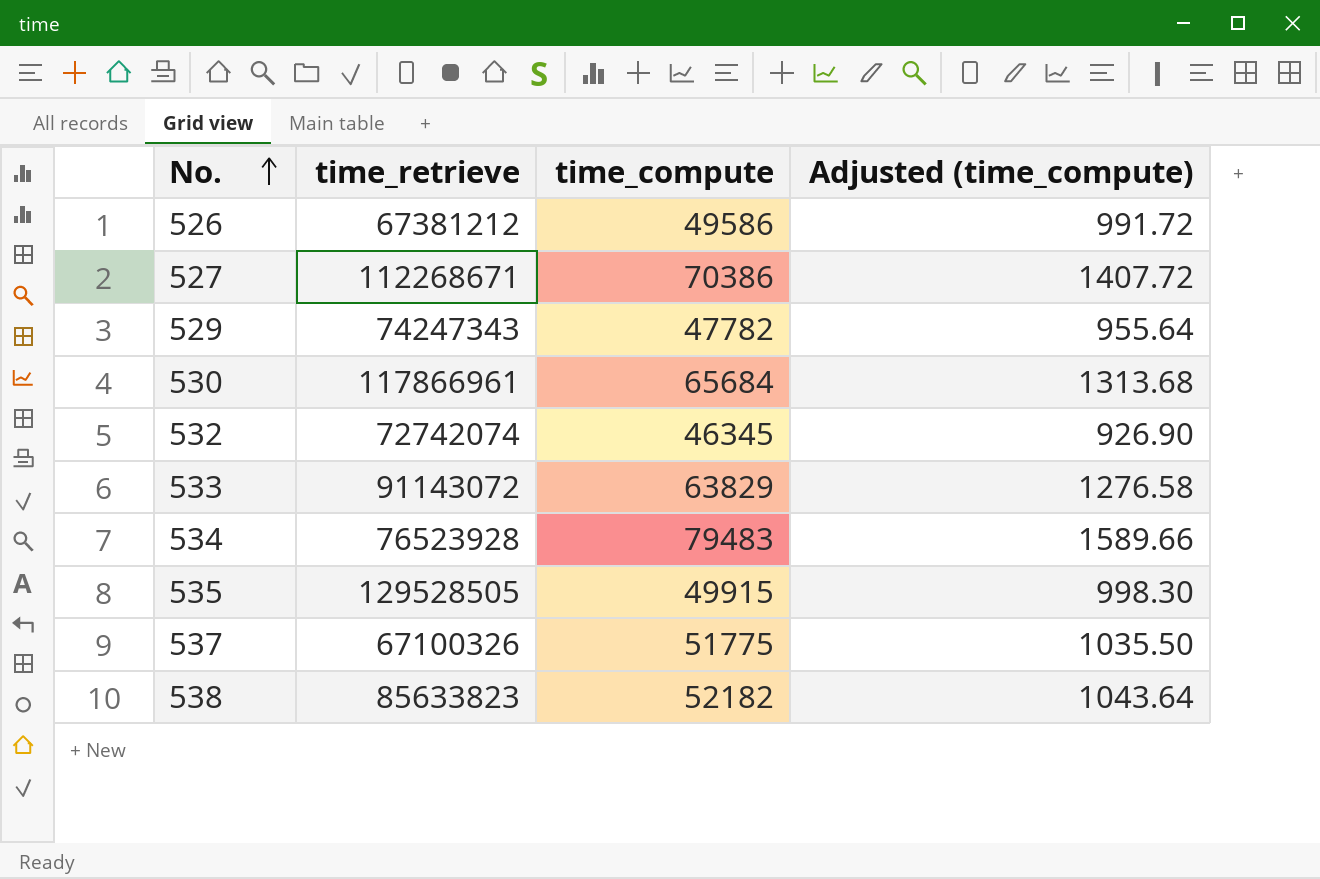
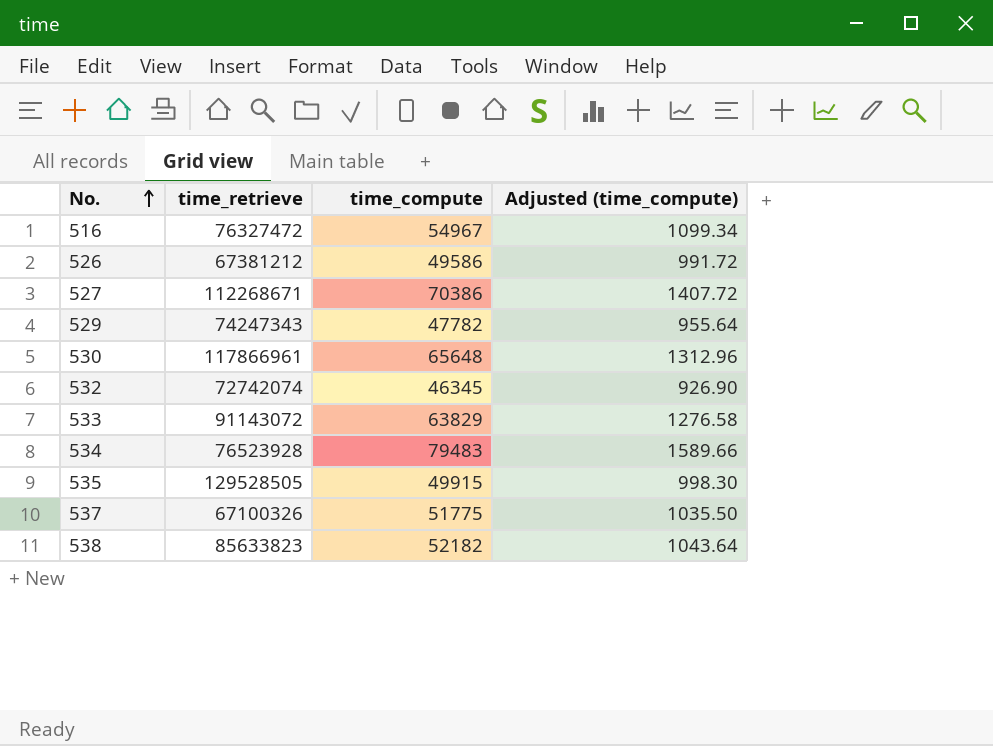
row 516: none -> 76327472 | 54967 | 1099.34
530 | time_compute: 65684 -> 65648
530 | Adjusted (time_compute): 1313.68 -> 1312.96

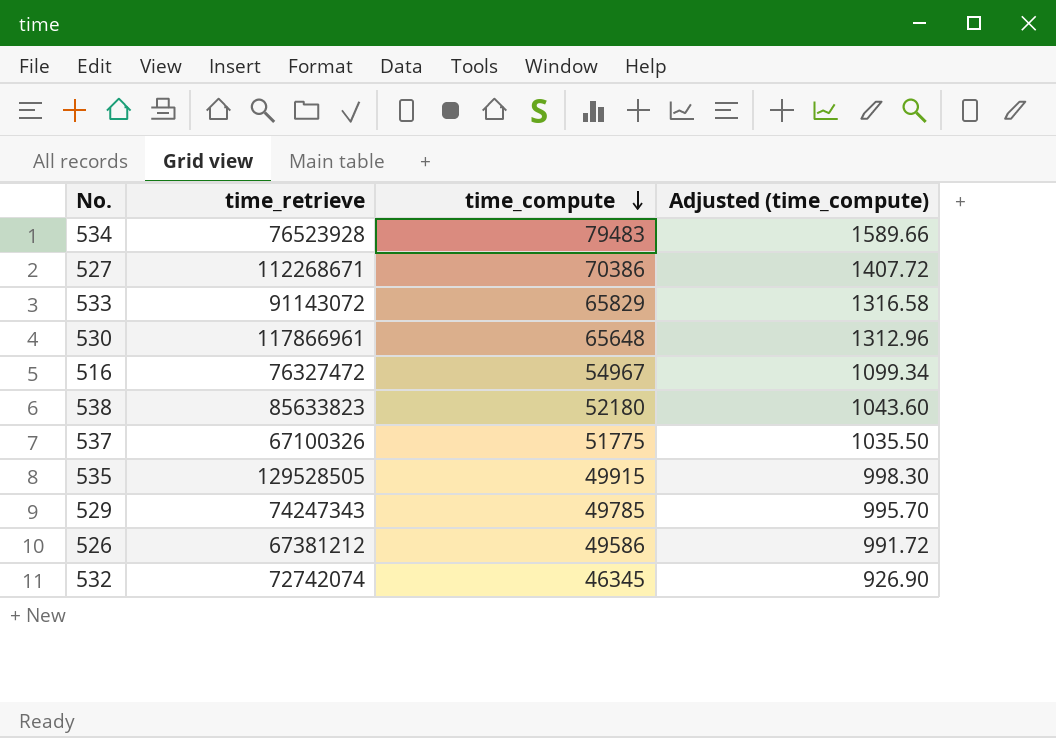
row order: No. ascending -> time_compute descending
533 | time_compute: 63829 -> 65829
533 | Adjusted (time_compute): 1276.58 -> 1316.58
538 | time_compute: 52182 -> 52180
538 | Adjusted (time_compute): 1043.64 -> 1043.60
529 | time_compute: 47782 -> 49785
529 | Adjusted (time_compute): 955.64 -> 995.70

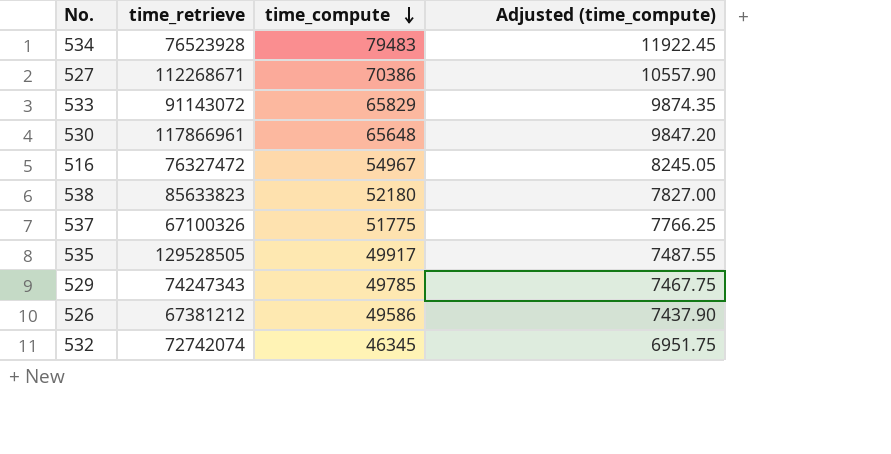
column Adjusted (time_compute) | formula: [time_compute] * 0.02 -> [time_compute] * 0.15
535 | time_compute: 49915 -> 49917

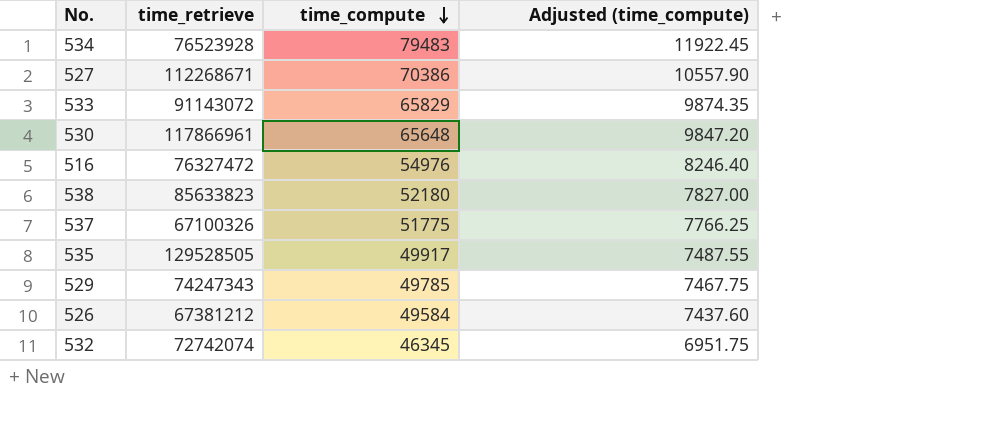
516 | time_compute: 54967 -> 54976
516 | Adjusted (time_compute): 8245.05 -> 8246.40
526 | time_compute: 49586 -> 49584
526 | Adjusted (time_compute): 7437.90 -> 7437.60

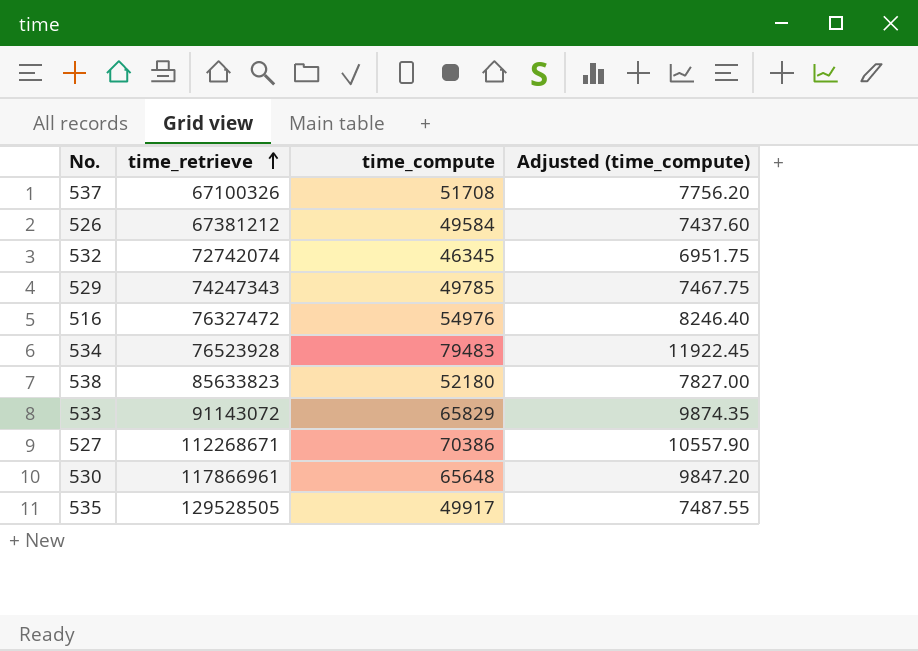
row order: time_compute descending -> time_retrieve ascending
537 | time_compute: 51775 -> 51708
537 | Adjusted (time_compute): 7766.25 -> 7756.20

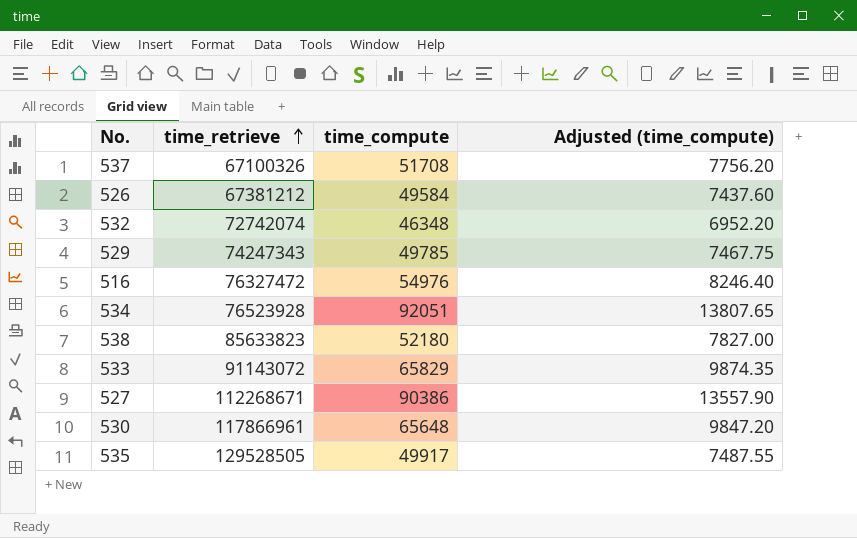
532 | time_compute: 46345 -> 46348
532 | Adjusted (time_compute): 6951.75 -> 6952.20
534 | time_compute: 79483 -> 92051
534 | Adjusted (time_compute): 11922.45 -> 13807.65
527 | time_compute: 70386 -> 90386
527 | Adjusted (time_compute): 10557.90 -> 13557.90

